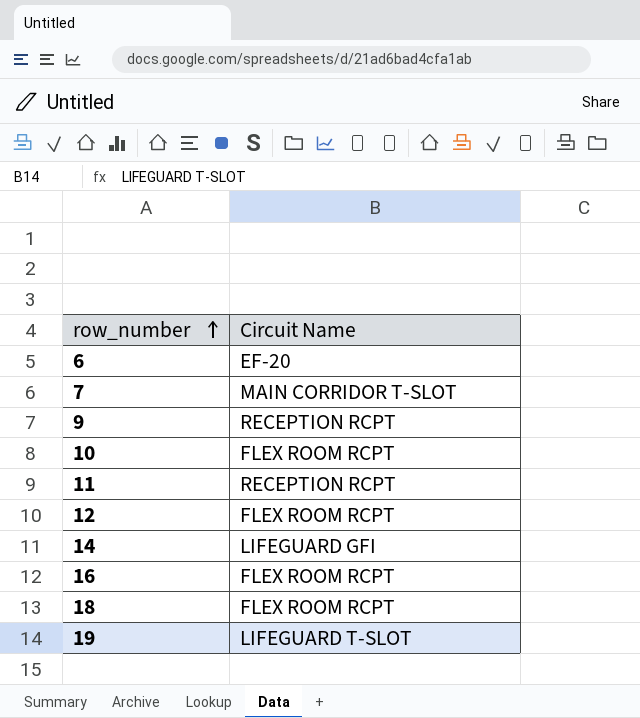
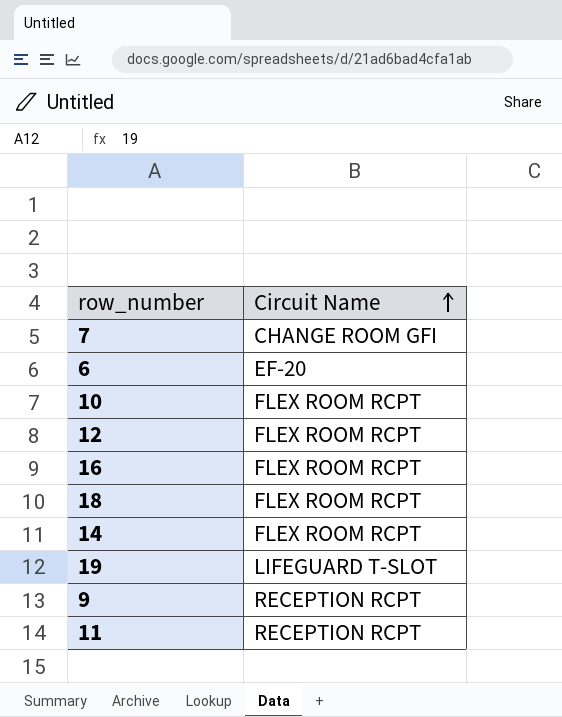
row order: row_number ascending -> Circuit Name ascending
7 | Circuit Name: MAIN CORRIDOR T-SLOT -> CHANGE ROOM GFI
14 | Circuit Name: LIFEGUARD GFI -> FLEX ROOM RCPT

